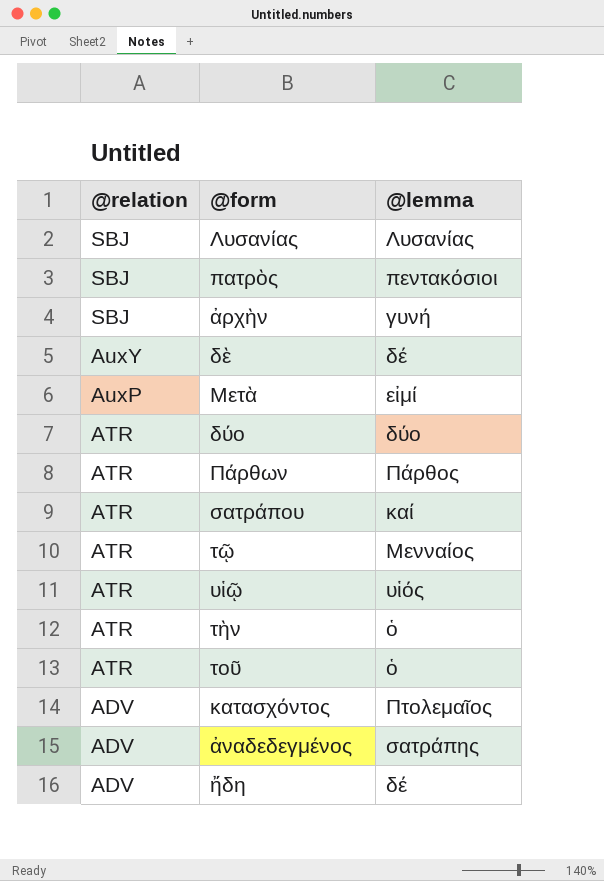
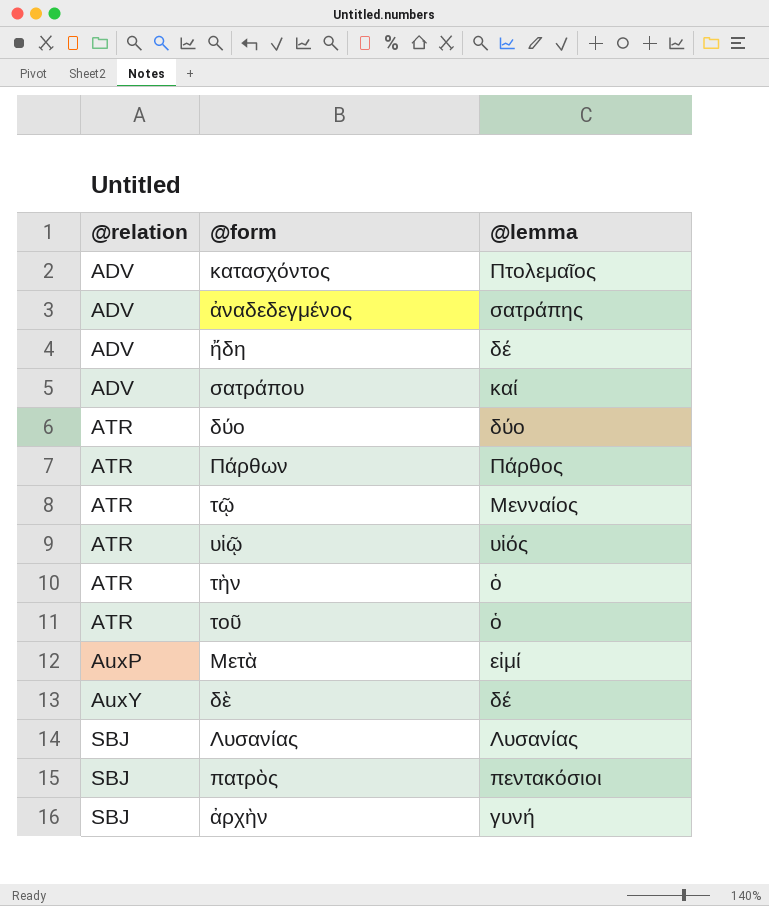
row order: @relation descending -> @relation ascending
σατράπου | @relation: ATR -> ADV

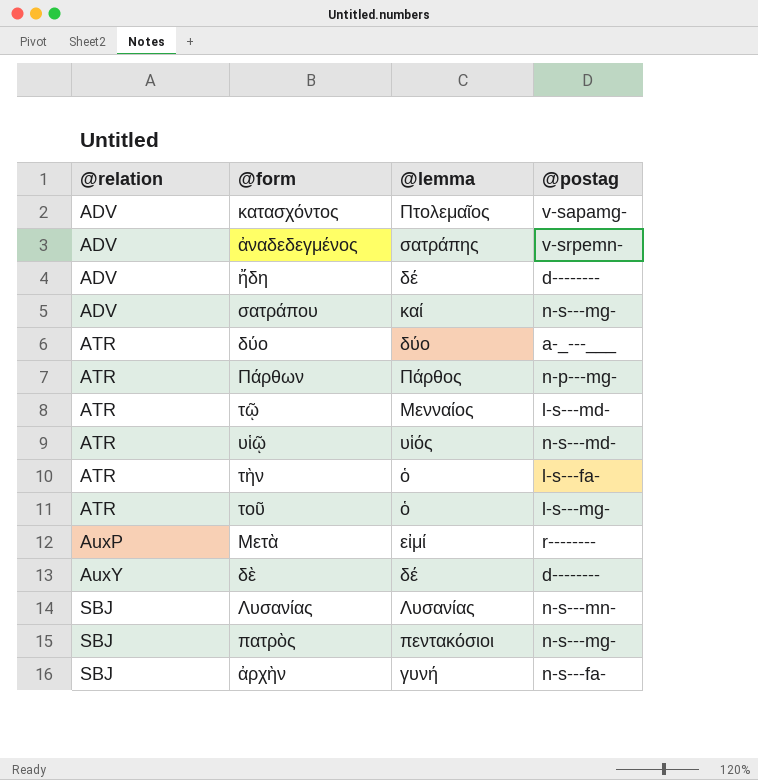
column @postag | position: none -> 4

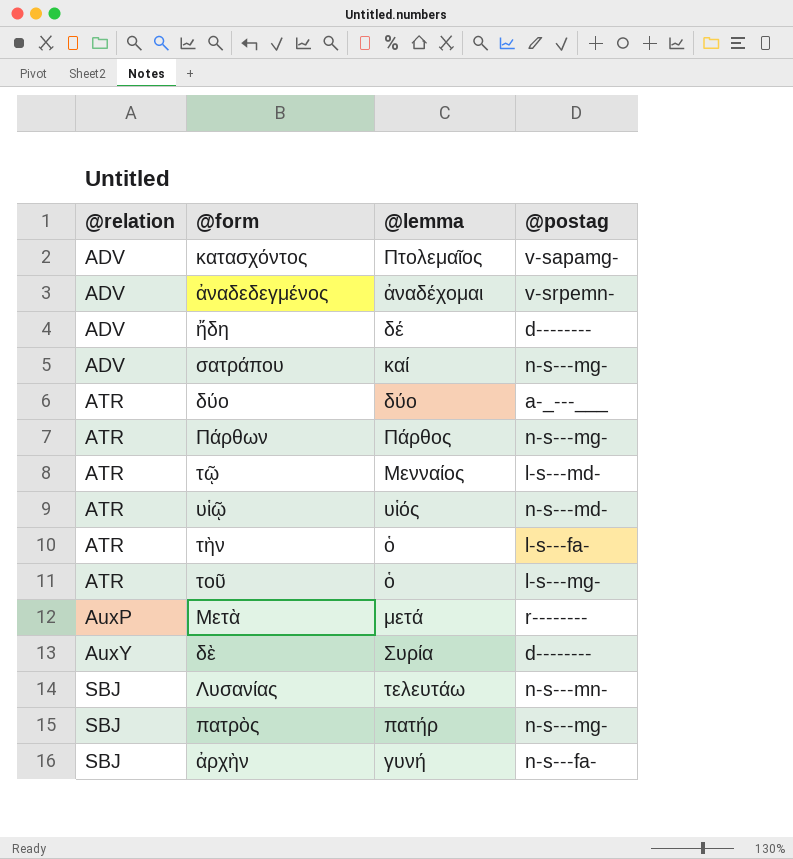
ἀναδεδεγμένος | @lemma: σατράπης -> ἀναδέχομαι
Πάρθων | @postag: n-p---mg- -> n-s---mg-
Μετὰ | @lemma: εἰμί -> μετά
δὲ | @lemma: δέ -> Συρία
Λυσανίας | @lemma: Λυσανίας -> τελευτάω
πατρὸς | @lemma: πεντακόσιοι -> πατήρ

